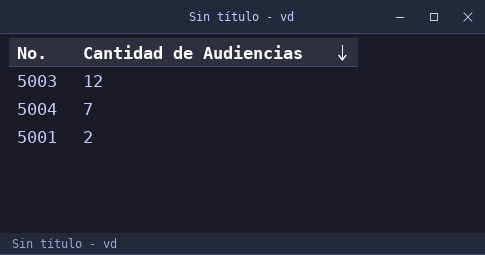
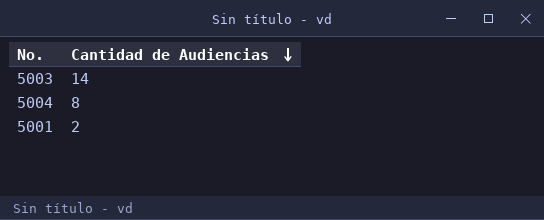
5003 | Cantidad de Audiencias: 12 -> 14
5004 | Cantidad de Audiencias: 7 -> 8

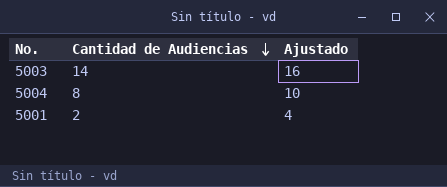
column Ajustado | formula: none -> [Cantidad de Audiencias] + 2

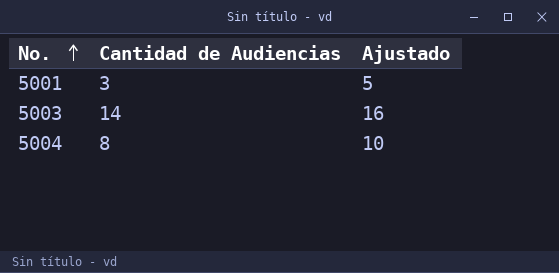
row order: Cantidad de Audiencias descending -> No. ascending
5001 | Cantidad de Audiencias: 2 -> 3
5001 | Ajustado: 4 -> 5

